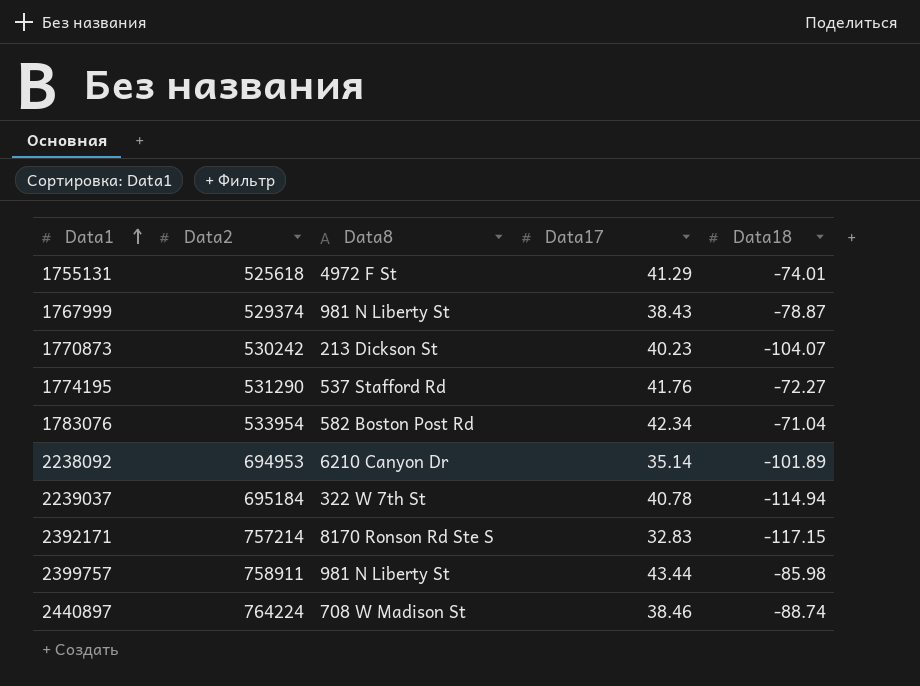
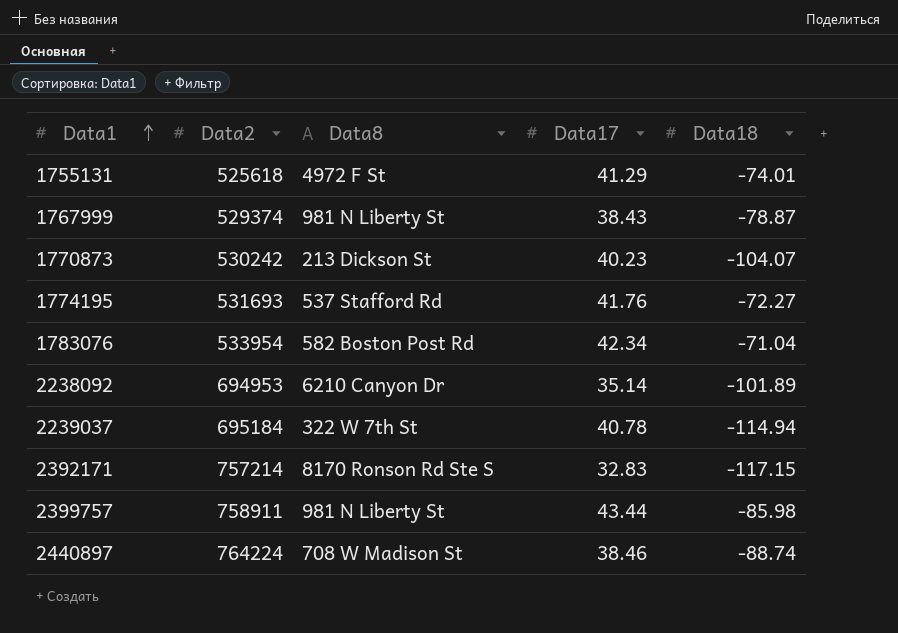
1774195 | Data2: 531290 -> 531693

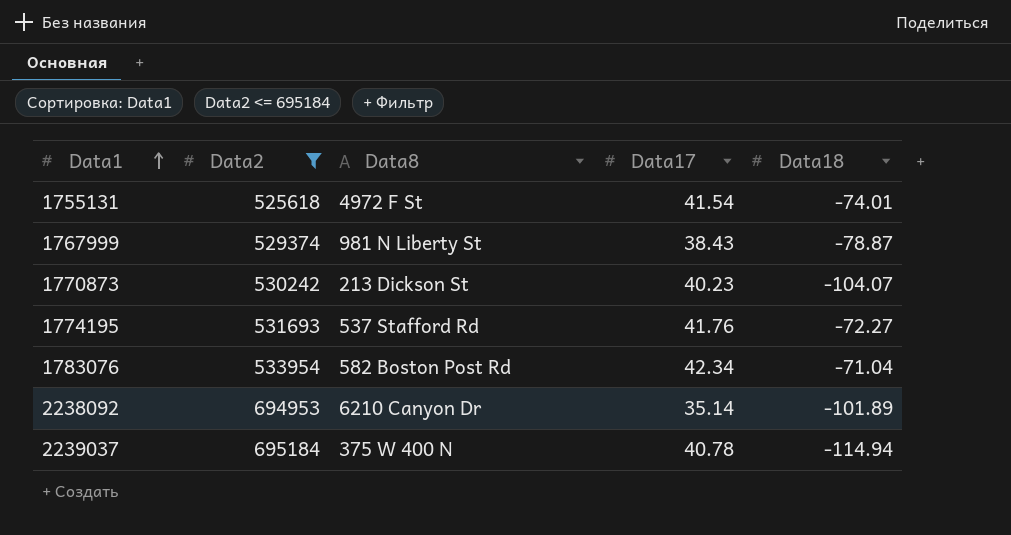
filter: none -> Data2 <= 695184
1755131 | Data17: 41.29 -> 41.54
2239037 | Data8: 322 W 7th St -> 375 W 400 N

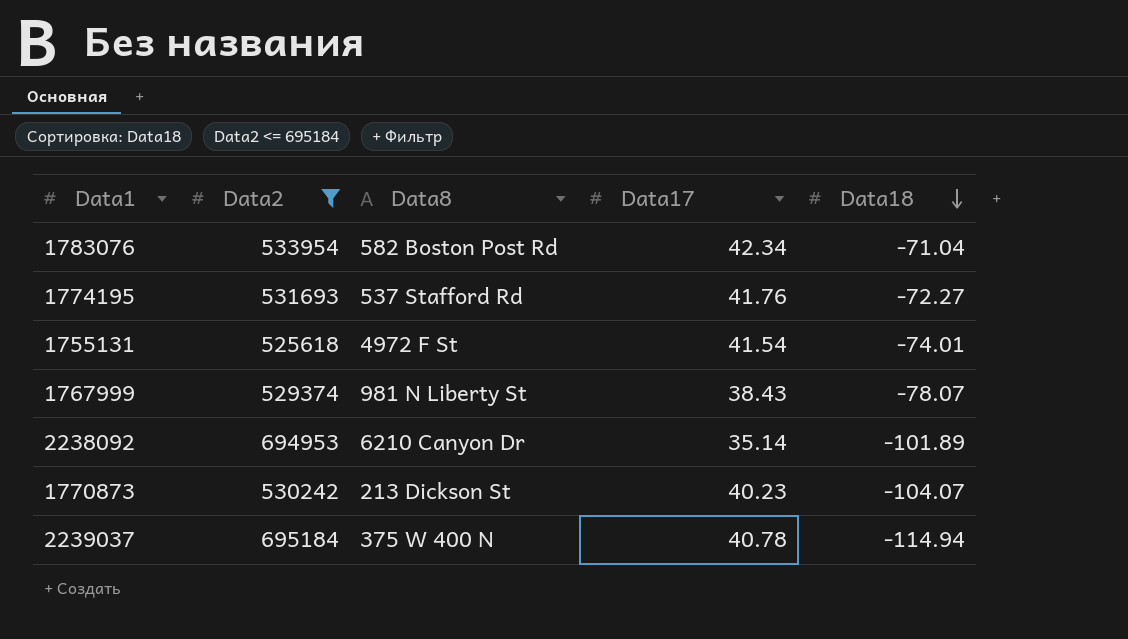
row order: Data1 ascending -> Data18 descending
1767999 | Data18: -78.87 -> -78.07

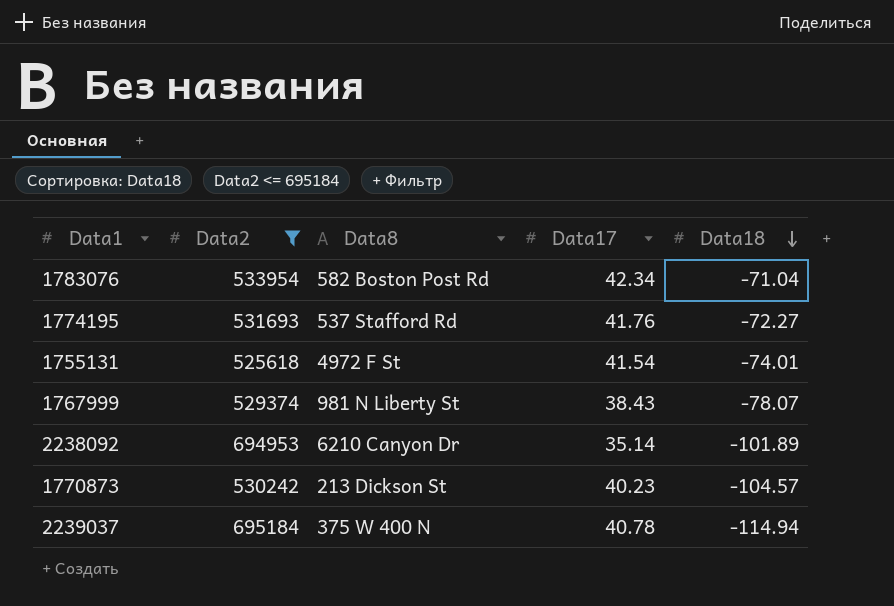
1770873 | Data18: -104.07 -> -104.57

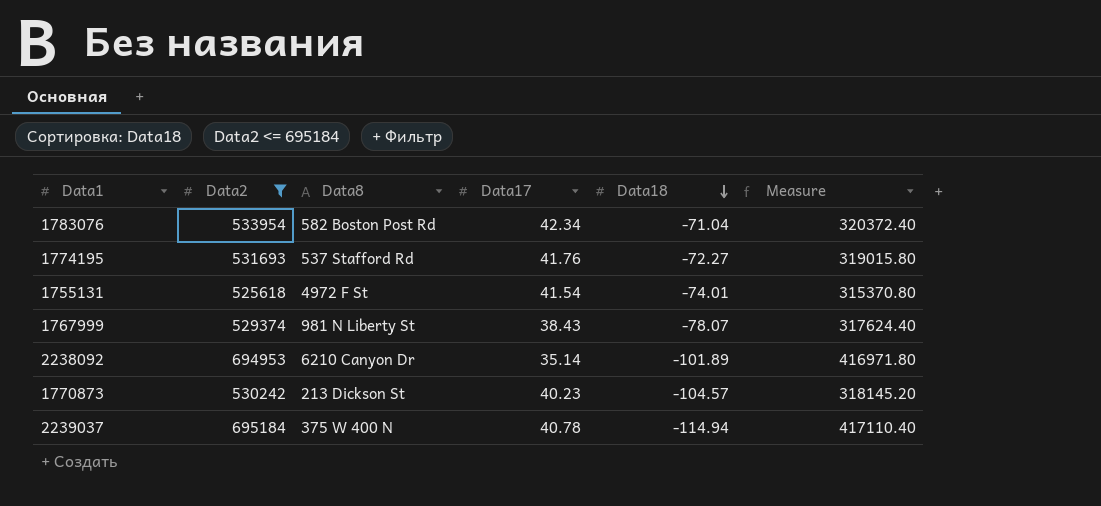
column Measure | formula: none -> [Data2] * 0.6

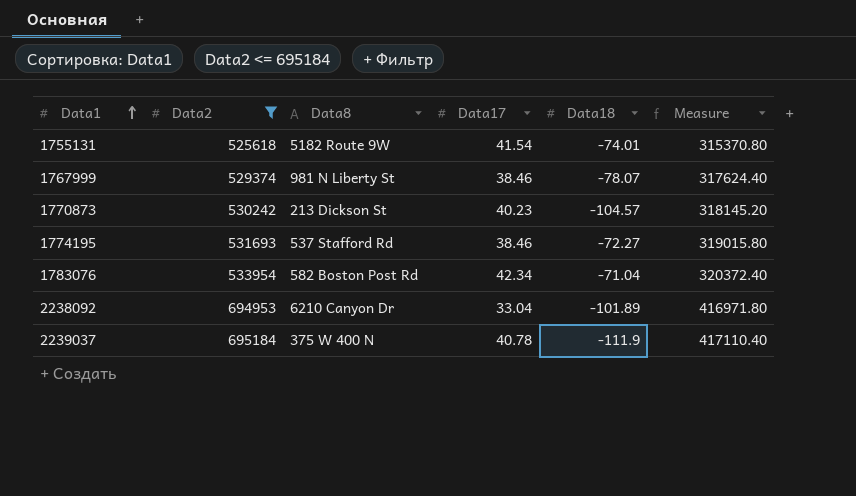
row order: Data18 descending -> Data1 ascending
1755131 | Data8: 4972 F St -> 5182 Route 9W
1767999 | Data17: 38.43 -> 38.46
1774195 | Data17: 41.76 -> 38.46
2238092 | Data17: 35.14 -> 33.04
2239037 | Data18: -114.94 -> -111.9

